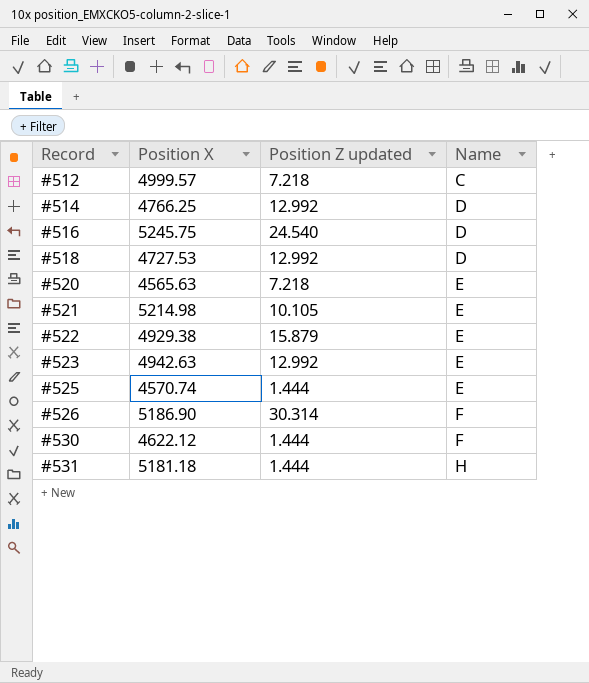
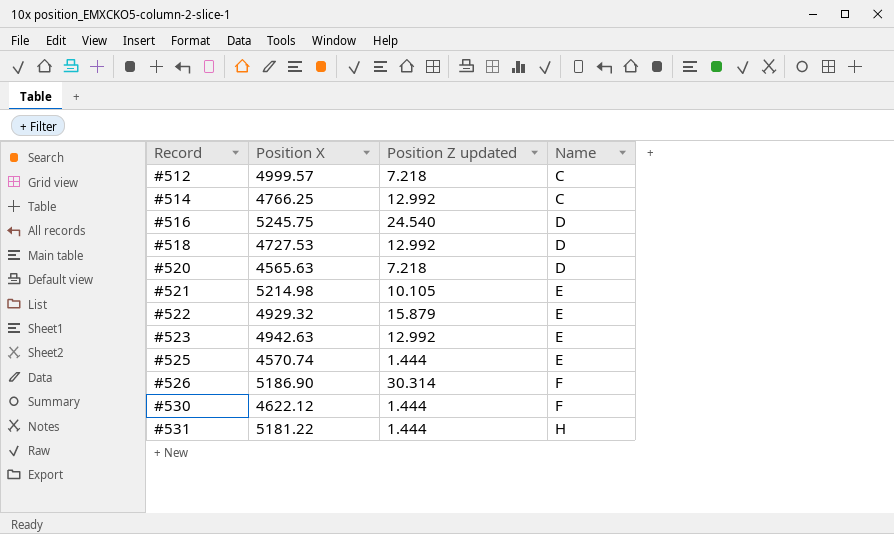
#514 | Name: D -> C
#520 | Name: E -> D
#522 | Position X: 4929.38 -> 4929.32
#531 | Position X: 5181.18 -> 5181.22

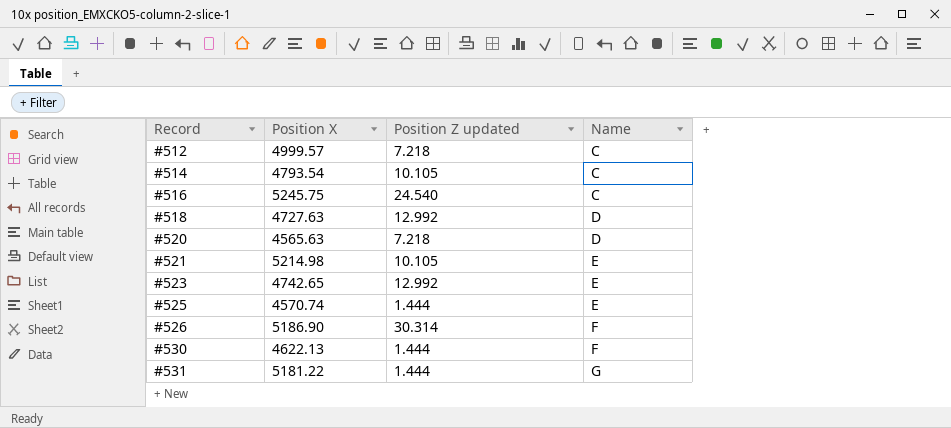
row #522: 4929.32 | 15.879 | E -> none
#514 | Position X: 4766.25 -> 4793.54
#514 | Position Z updated: 12.992 -> 10.105
#516 | Name: D -> C
#518 | Position X: 4727.53 -> 4727.63
#523 | Position X: 4942.63 -> 4742.65
#530 | Position X: 4622.12 -> 4622.13
#531 | Name: H -> G

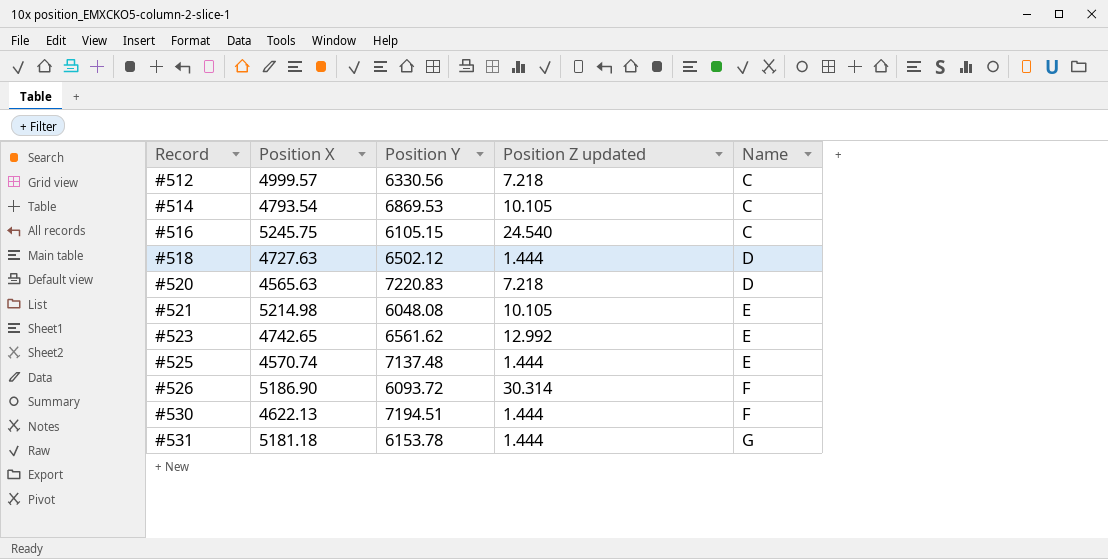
column Position Y | position: none -> 3
#518 | Position Z updated: 12.992 -> 1.444
#531 | Position X: 5181.22 -> 5181.18

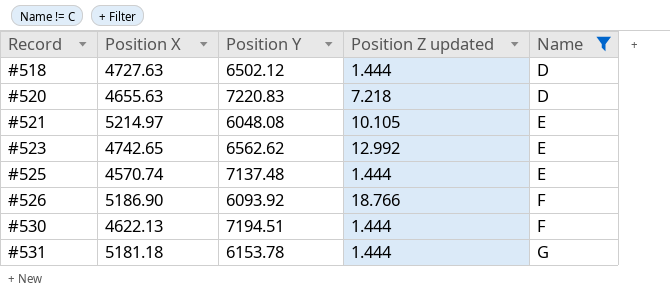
filter: none -> Name != C
#520 | Position X: 4565.63 -> 4655.63
#521 | Position X: 5214.98 -> 5214.97
#523 | Position Y: 6561.62 -> 6562.62
#526 | Position Y: 6093.72 -> 6093.92
#526 | Position Z updated: 30.314 -> 18.766

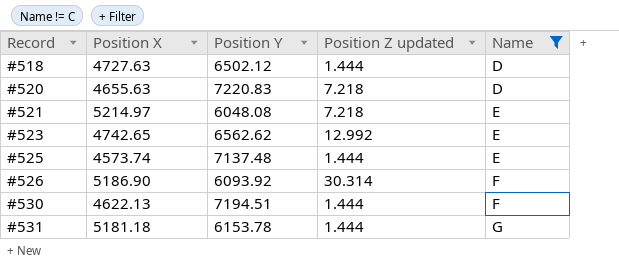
#521 | Position Z updated: 10.105 -> 7.218
#525 | Position X: 4570.74 -> 4573.74
#526 | Position Z updated: 18.766 -> 30.314

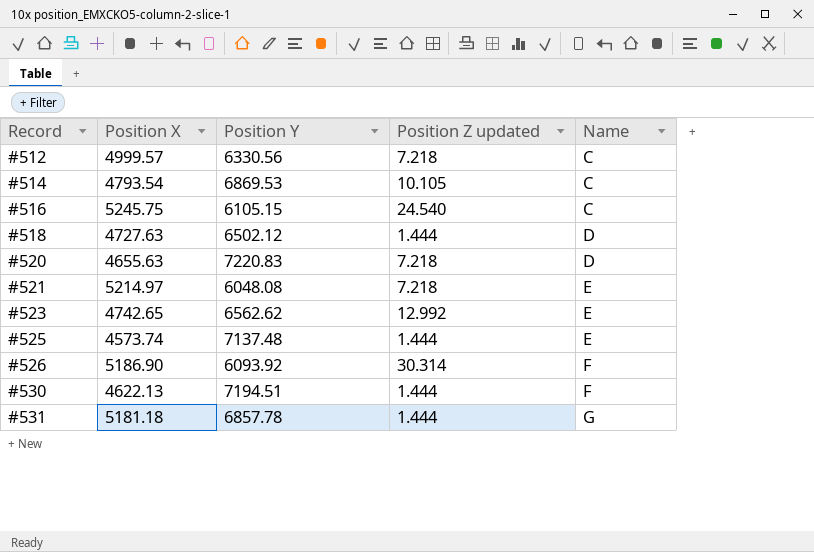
filter: Name != C -> none
#531 | Position Y: 6153.78 -> 6857.78

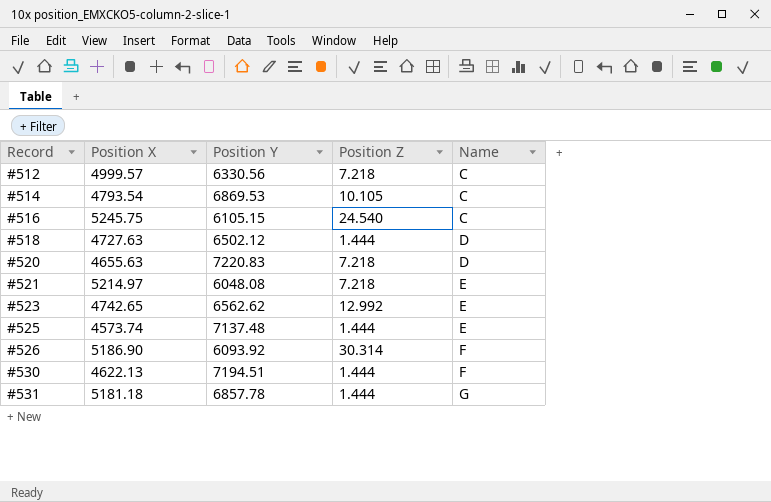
column name: Position Z updated -> Position Z

